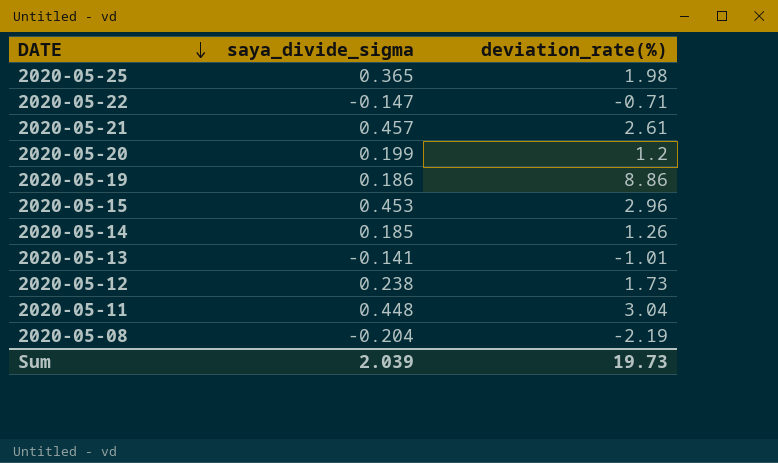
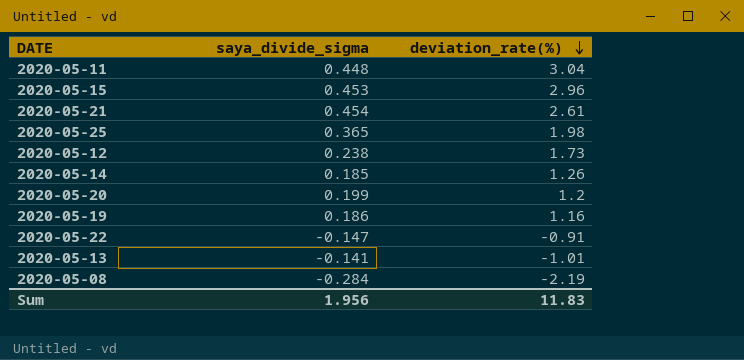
row order: DATE descending -> deviation_rate(%) descending
2020-05-21 | saya_divide_sigma: 0.457 -> 0.454
2020-05-19 | deviation_rate(%): 8.86 -> 1.16
2020-05-22 | deviation_rate(%): -0.71 -> -0.91
2020-05-08 | saya_divide_sigma: -0.204 -> -0.284
Sum | saya_divide_sigma: 2.039 -> 1.956
Sum | deviation_rate(%): 19.73 -> 11.83

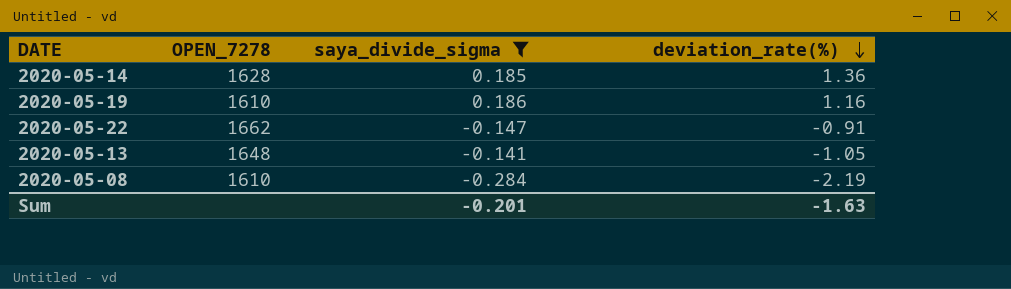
filter: none -> saya_divide_sigma <= 0.186
column OPEN_7278 | position: none -> 2
2020-05-14 | deviation_rate(%): 1.26 -> 1.36
2020-05-13 | deviation_rate(%): -1.01 -> -1.05
Sum | saya_divide_sigma: 1.956 -> -0.201
Sum | deviation_rate(%): 11.83 -> -1.63

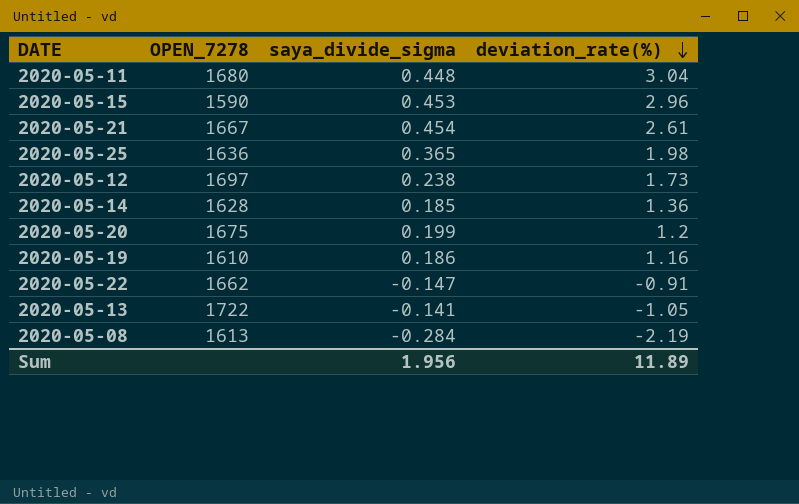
filter: saya_divide_sigma <= 0.186 -> none
2020-05-13 | OPEN_7278: 1648 -> 1722
2020-05-08 | OPEN_7278: 1610 -> 1613
Sum | saya_divide_sigma: -0.201 -> 1.956
Sum | deviation_rate(%): -1.63 -> 11.89

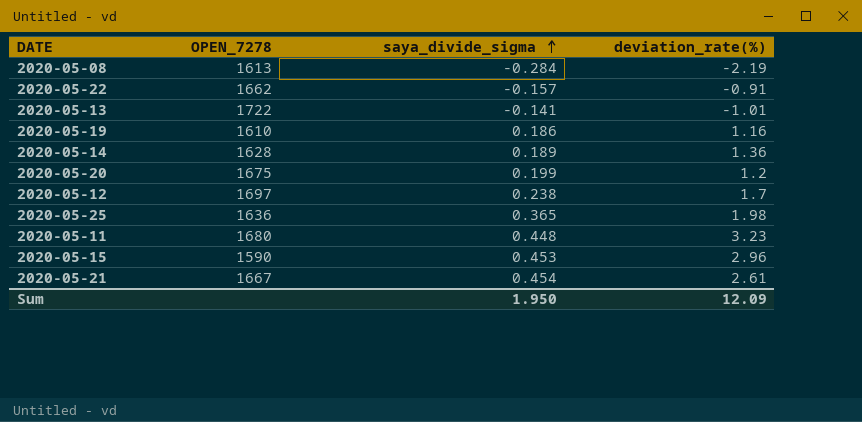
row order: deviation_rate(%) descending -> saya_divide_sigma ascending
2020-05-22 | saya_divide_sigma: -0.147 -> -0.157
2020-05-13 | deviation_rate(%): -1.05 -> -1.01
2020-05-14 | saya_divide_sigma: 0.185 -> 0.189
2020-05-12 | deviation_rate(%): 1.73 -> 1.7
2020-05-11 | deviation_rate(%): 3.04 -> 3.23
Sum | saya_divide_sigma: 1.956 -> 1.950
Sum | deviation_rate(%): 11.89 -> 12.09

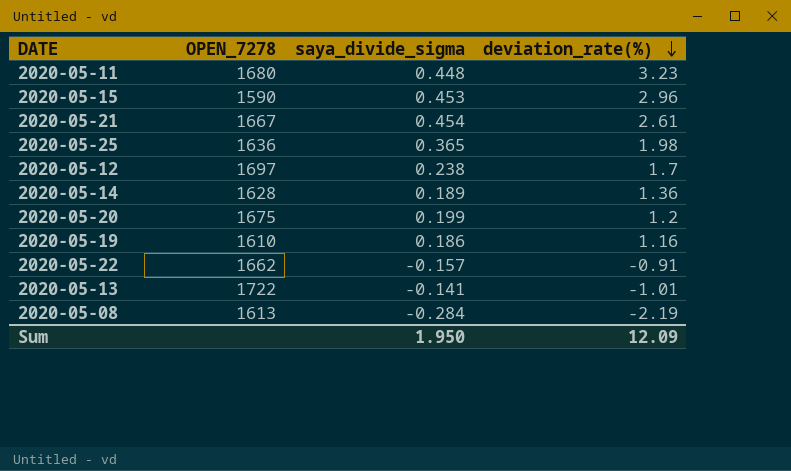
row order: saya_divide_sigma ascending -> deviation_rate(%) descending

